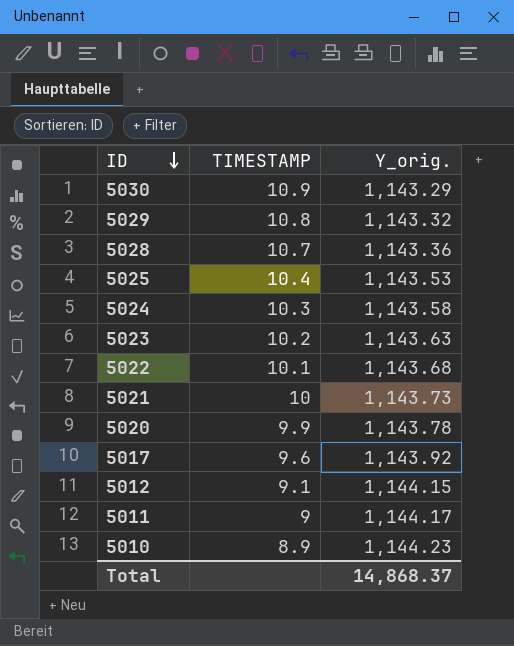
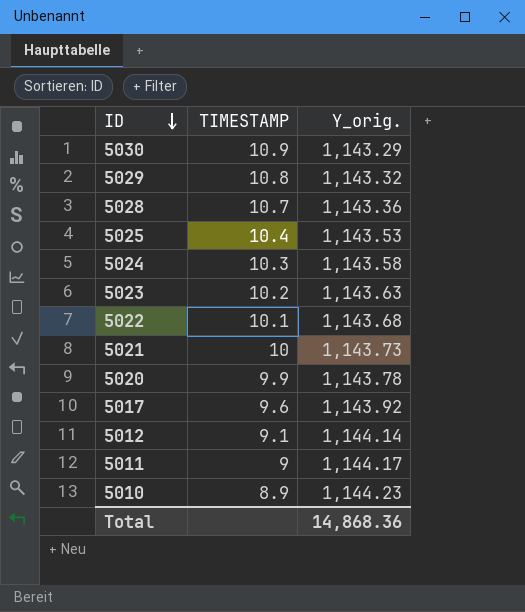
5012 | Y_orig.: 1,144.15 -> 1,144.14
Total | Y_orig.: 14,868.37 -> 14,868.36

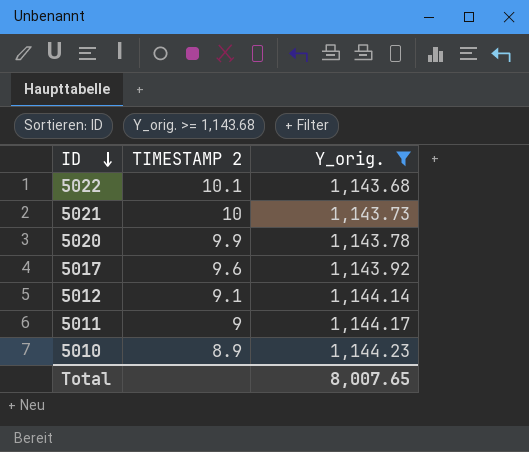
filter: none -> Y_orig. >= 1,143.68
column name: TIMESTAMP -> TIMESTAMP 2
Total | Y_orig.: 14,868.36 -> 8,007.65

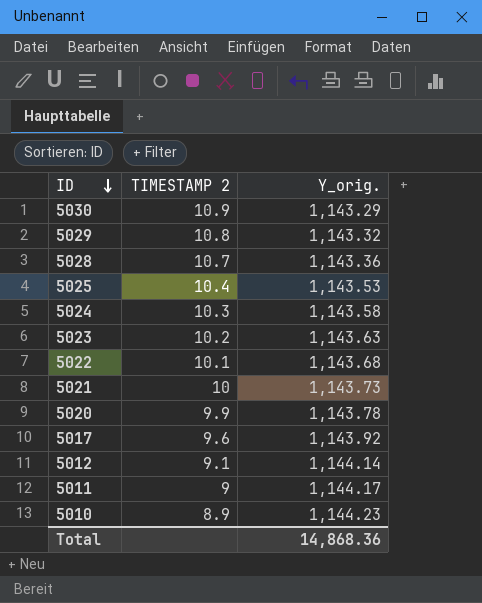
filter: Y_orig. >= 1,143.68 -> none
Total | Y_orig.: 8,007.65 -> 14,868.36

